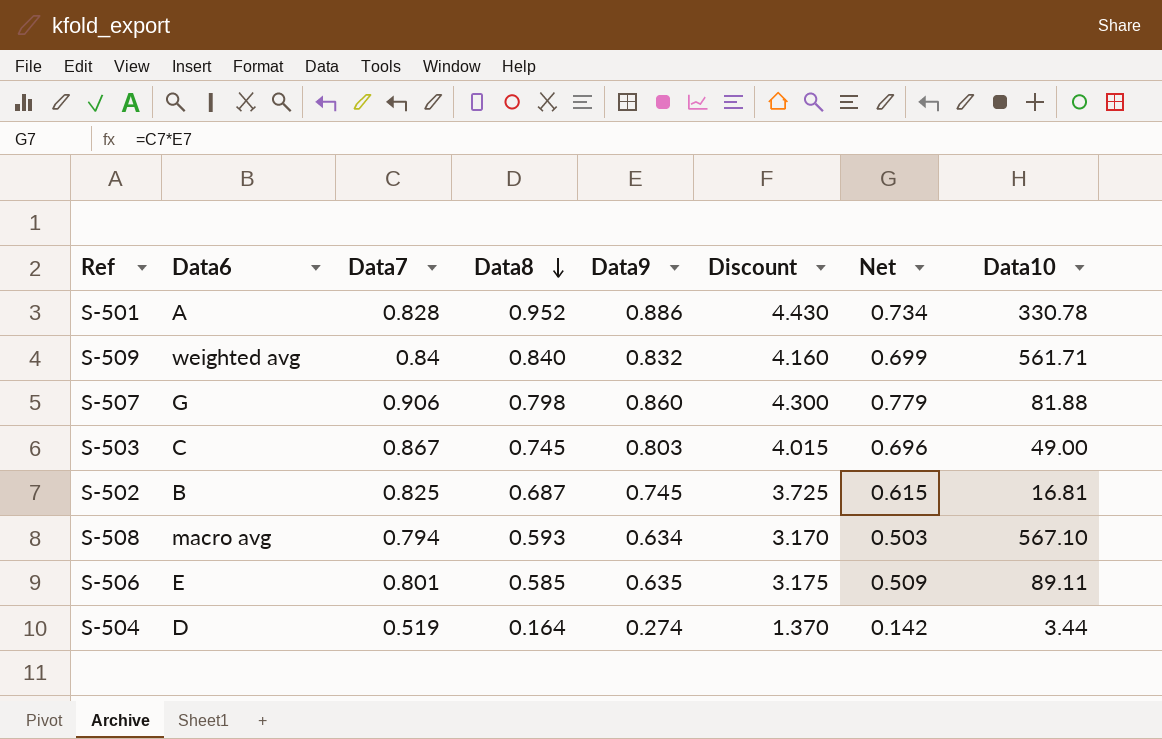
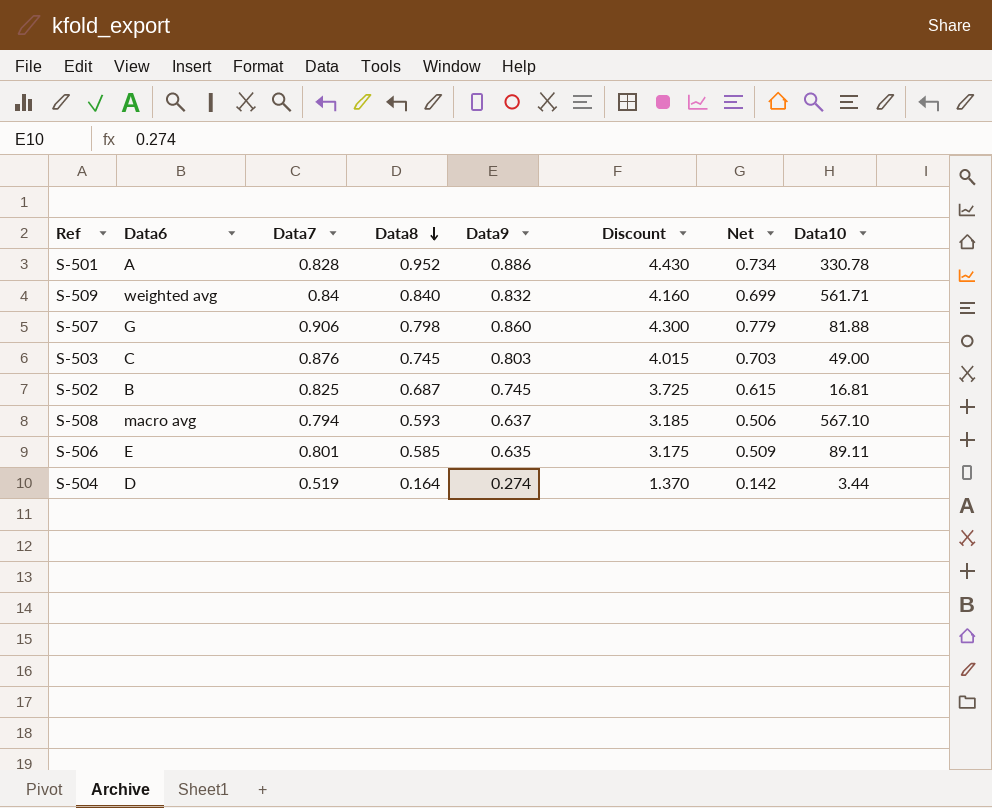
S-503 | Data7: 0.867 -> 0.876
S-503 | Net: 0.696 -> 0.703
S-508 | Data9: 0.634 -> 0.637
S-508 | Discount: 3.170 -> 3.185
S-508 | Net: 0.503 -> 0.506

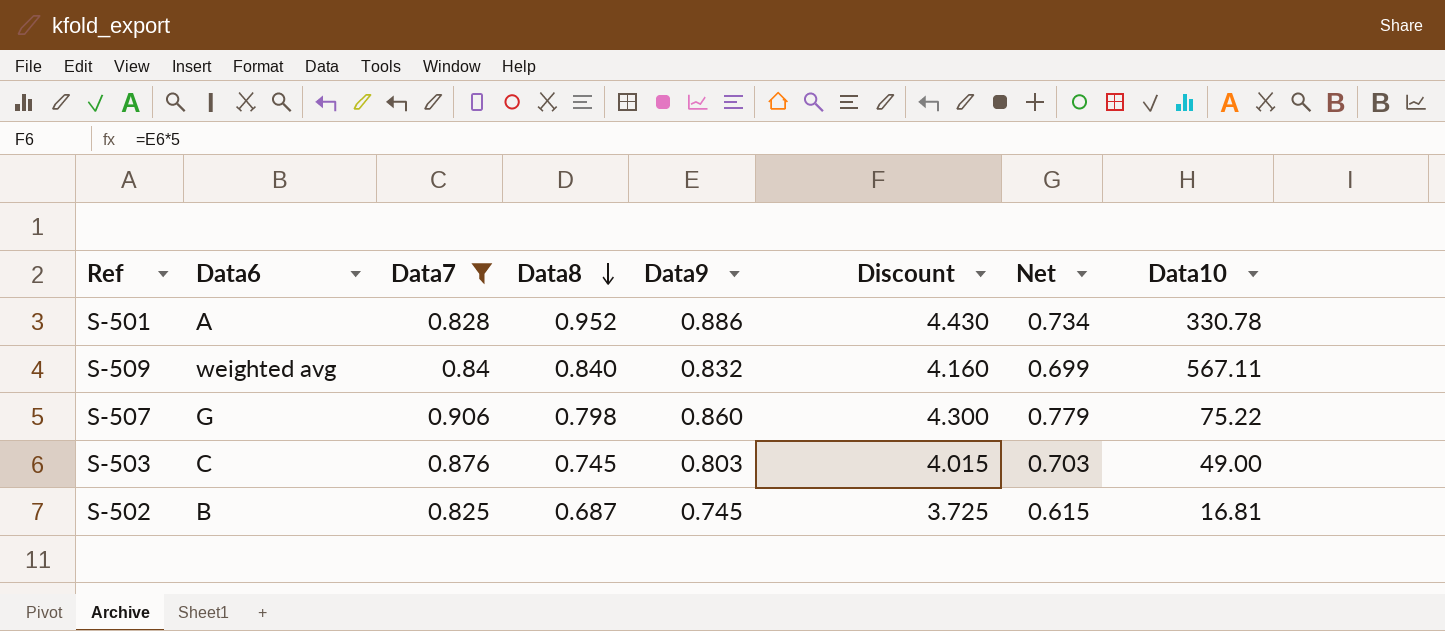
filter: none -> Data7 >= 0.825
S-509 | Data10: 561.71 -> 567.11
S-507 | Data10: 81.88 -> 75.22

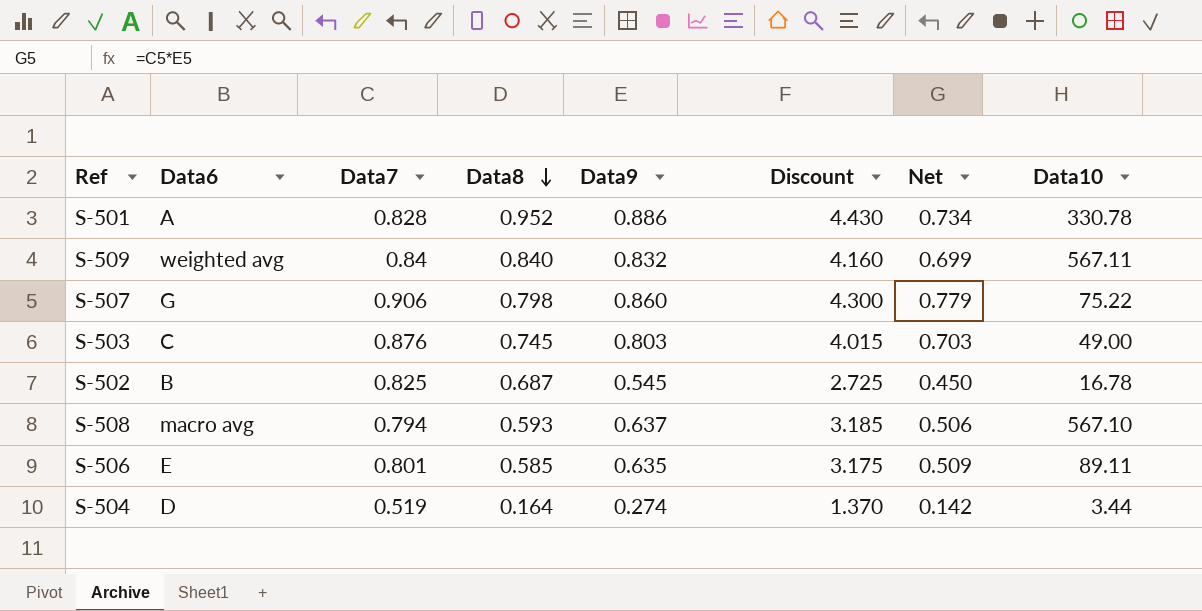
filter: Data7 >= 0.825 -> none
S-502 | Data9: 0.745 -> 0.545
S-502 | Discount: 3.725 -> 2.725
S-502 | Net: 0.615 -> 0.450
S-502 | Data10: 16.81 -> 16.78

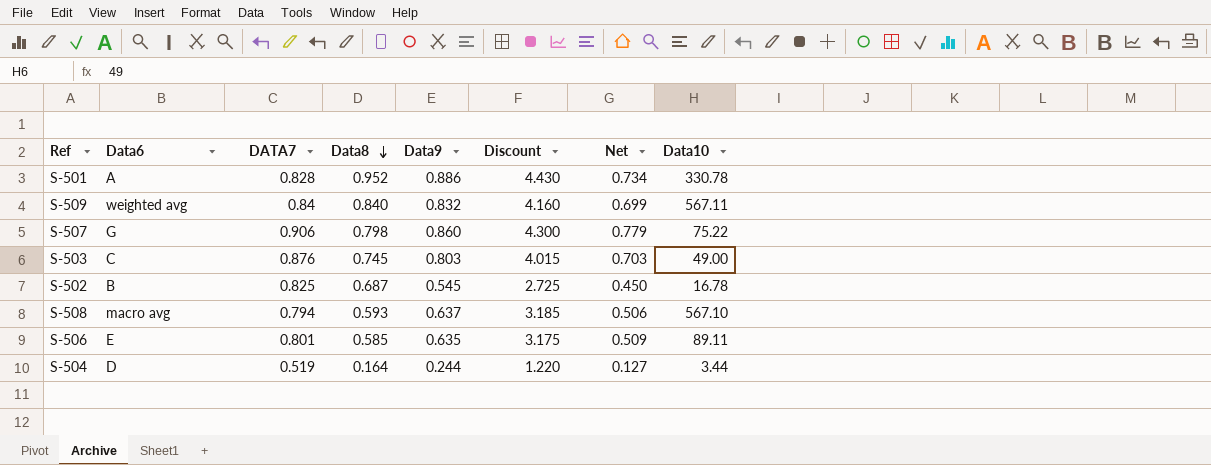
column name: Data7 -> DATA7
S-504 | Data9: 0.274 -> 0.244
S-504 | Discount: 1.370 -> 1.220
S-504 | Net: 0.142 -> 0.127

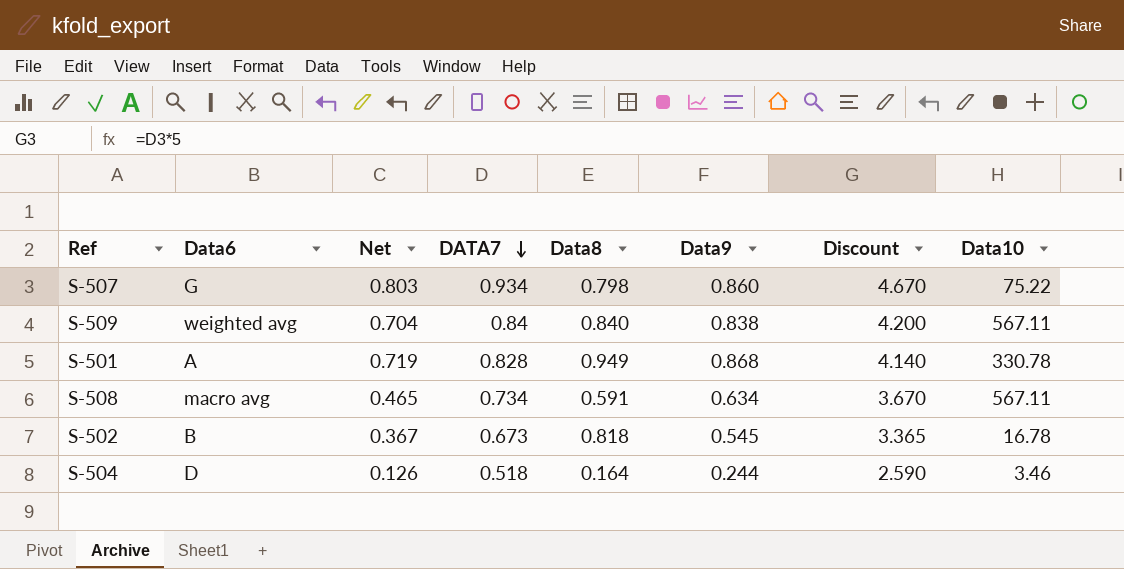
row order: Data8 descending -> DATA7 descending
column Net | position: 7 -> 3
column Discount | formula: [Data9] * 5 -> [DATA7] * 5
row S-503: C | 0.876 | 0.745 | 0.803 | 4.015 | 0.703 | 49.00 -> none
row S-506: E | 0.801 | 0.585 | 0.635 | 3.175 | 0.509 | 89.11 -> none
S-507 | Net: 0.779 -> 0.803
S-507 | DATA7: 0.906 -> 0.934
S-509 | Net: 0.699 -> 0.704
S-509 | Data9: 0.832 -> 0.838
S-501 | Net: 0.734 -> 0.719
S-501 | Data8: 0.952 -> 0.949
S-501 | Data9: 0.886 -> 0.868
S-508 | Net: 0.506 -> 0.465
S-508 | DATA7: 0.794 -> 0.734
S-508 | Data8: 0.593 -> 0.591
S-508 | Data9: 0.637 -> 0.634
S-508 | Data10: 567.10 -> 567.11
S-502 | Net: 0.450 -> 0.367
S-502 | DATA7: 0.825 -> 0.673
S-502 | Data8: 0.687 -> 0.818
S-504 | Net: 0.127 -> 0.126
S-504 | DATA7: 0.519 -> 0.518
S-504 | Data10: 3.44 -> 3.46

